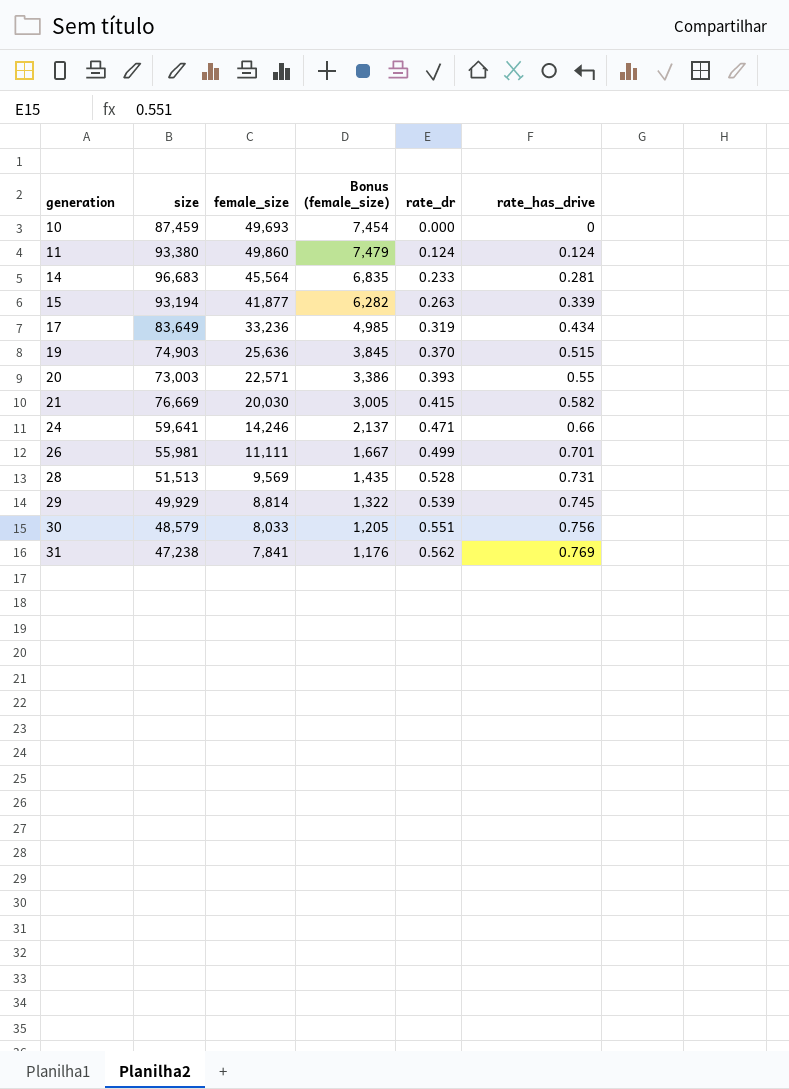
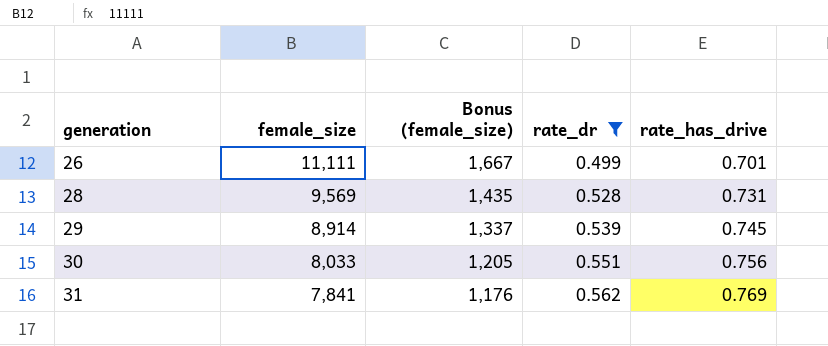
filter: none -> rate_dr >= 0.499
column size | position: 2 -> none
29 | female_size: 8,814 -> 8,914
29 | Bonus (female_size): 1,322 -> 1,337

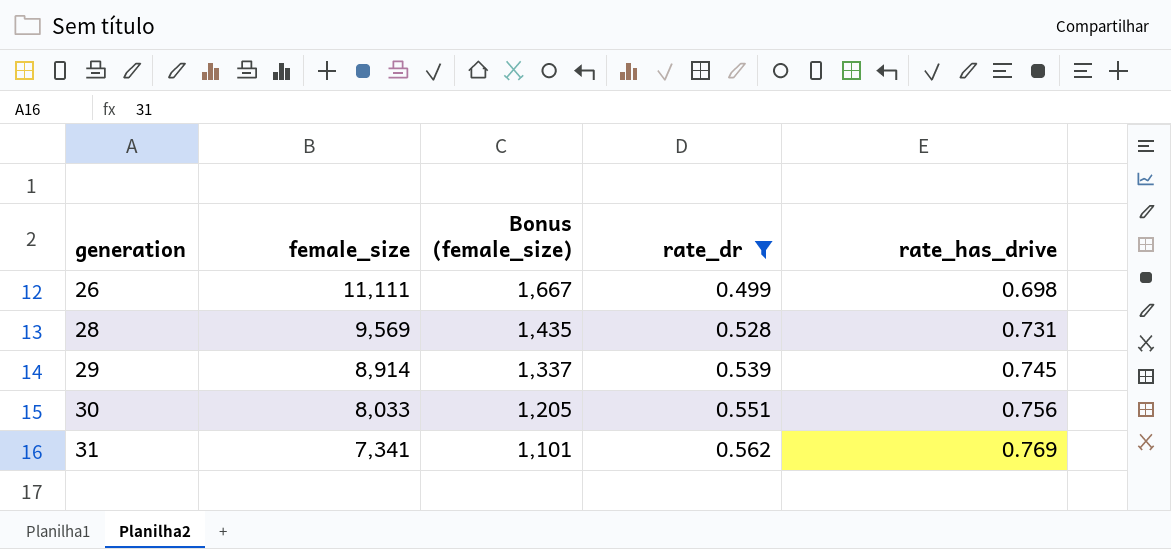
26 | rate_has_drive: 0.701 -> 0.698
31 | female_size: 7,841 -> 7,341
31 | Bonus (female_size): 1,176 -> 1,101

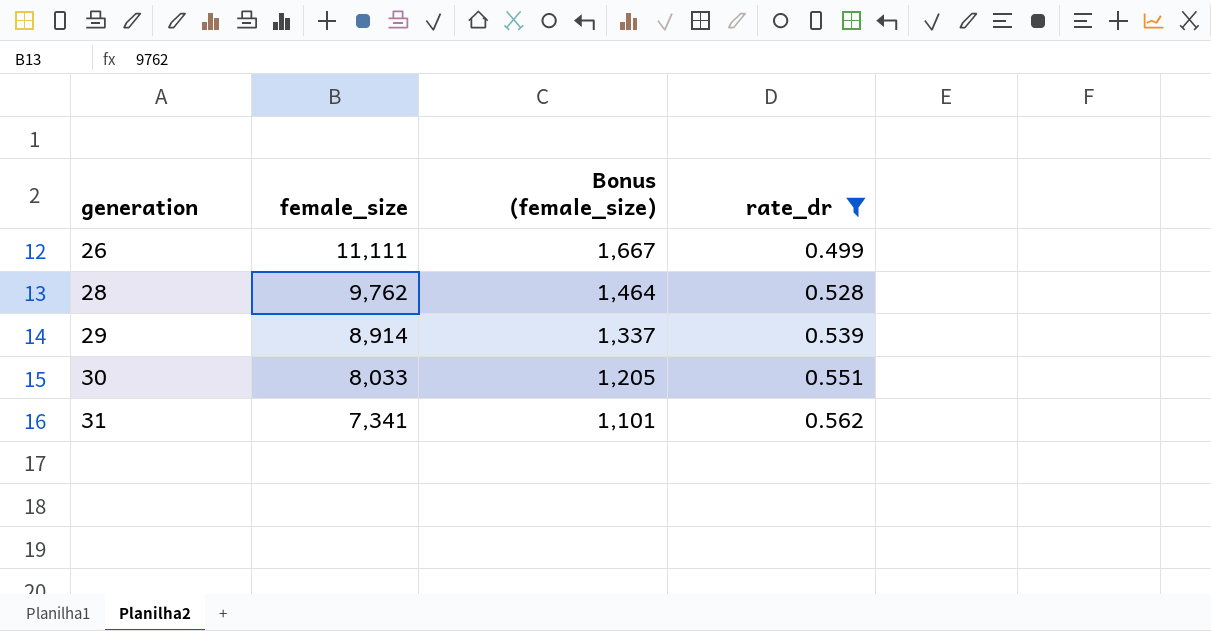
column rate_has_drive | position: 5 -> none
28 | female_size: 9,569 -> 9,762
28 | Bonus (female_size): 1,435 -> 1,464

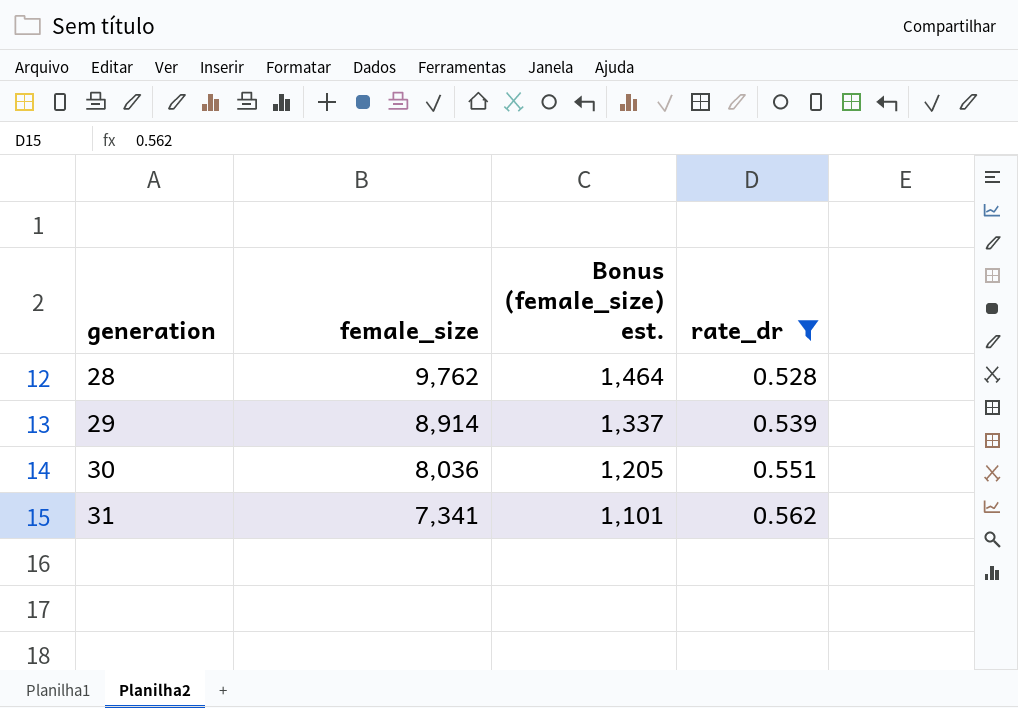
column name: Bonus (female_size) -> Bonus (female_size) est.
row 26: 11,111 | 1,667 | 0.499 -> none
30 | female_size: 8,033 -> 8,036

